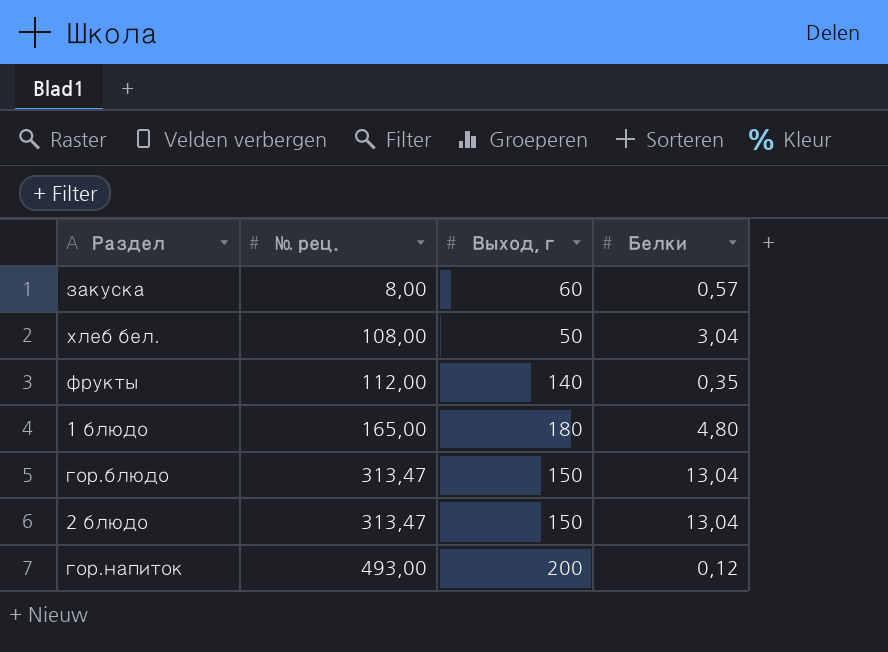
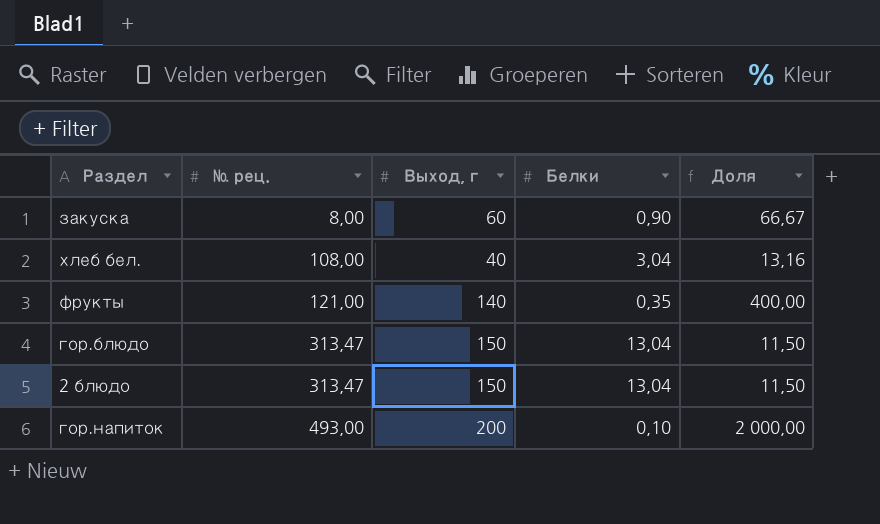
column Доля | formula: none -> [Выход, г] / [Белки]
row 1 блюдо: 165,00 | 180 | 4,80 -> none
закуска | Белки: 0,57 -> 0,90
хлеб бел. | Выход, г: 50 -> 40
фрукты | № рец.: 112,00 -> 121,00
гор.напиток | Белки: 0,12 -> 0,10

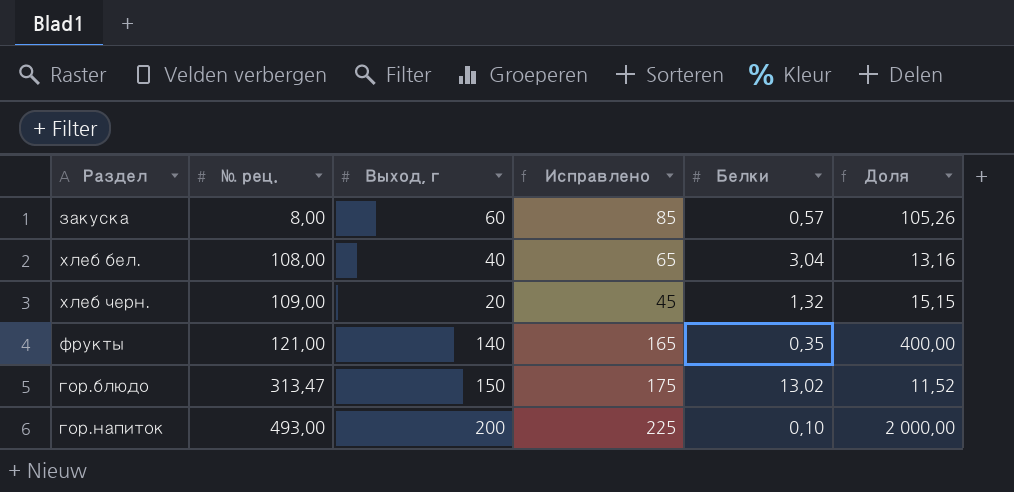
column Исправлено | formula: none -> [Выход, г] + 25
row 2 блюдо: 313,47 | 150 | 13,04 | 11,50 -> none
закуска | Белки: 0,90 -> 0,57
закуска | Доля: 66,67 -> 105,26
row хлеб черн.: none -> 109,00 | 20 | 45 | 1,32 | 15,15
гор.блюдо | Белки: 13,04 -> 13,02
гор.блюдо | Доля: 11,50 -> 11,52

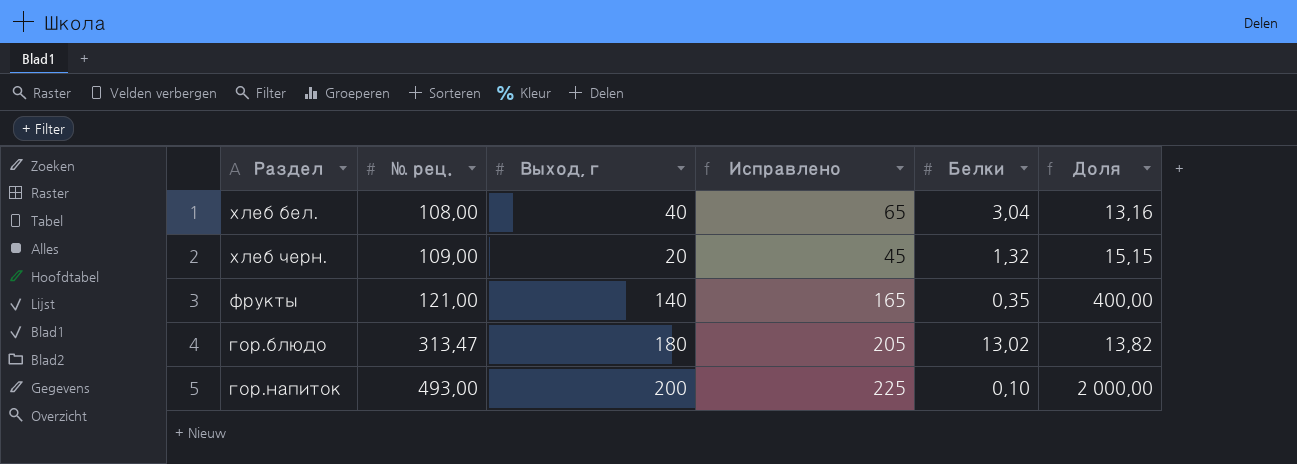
row закуска: 8,00 | 60 | 85 | 0,57 | 105,26 -> none
гор.блюдо | Выход, г: 150 -> 180
гор.блюдо | Исправлено: 175 -> 205
гор.блюдо | Доля: 11,52 -> 13,82

